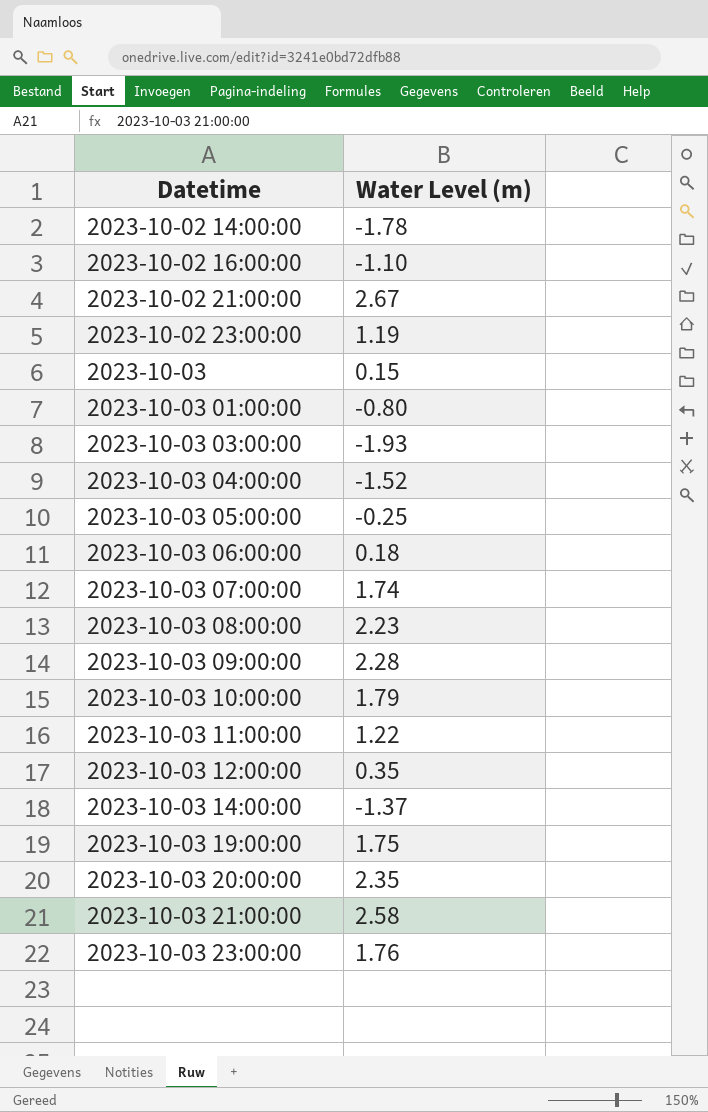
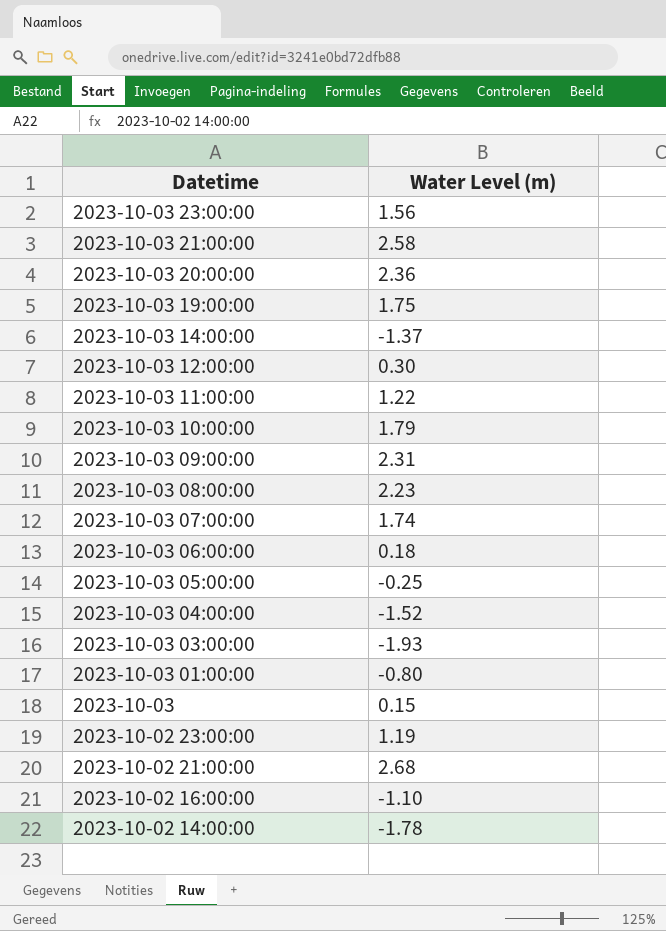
row order: Datetime ascending -> Datetime descending
2023-10-03 23:00:00 | Water Level (m): 1.76 -> 1.56
2023-10-03 20:00:00 | Water Level (m): 2.35 -> 2.36
2023-10-03 12:00:00 | Water Level (m): 0.35 -> 0.30
2023-10-03 09:00:00 | Water Level (m): 2.28 -> 2.31
2023-10-02 21:00:00 | Water Level (m): 2.67 -> 2.68

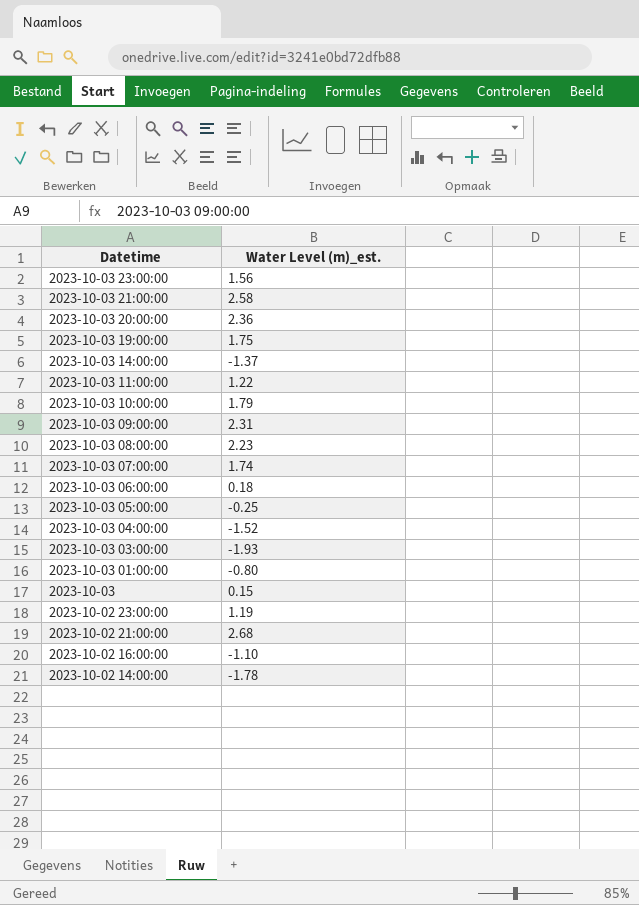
column name: Water Level (m) -> Water Level (m)_est.
row 2023-10-03 12:00:00: 0.30 -> none

